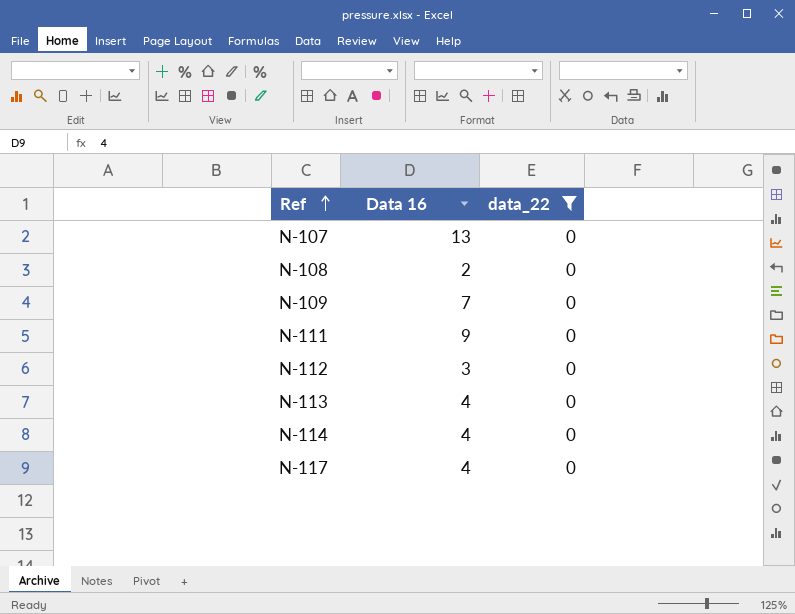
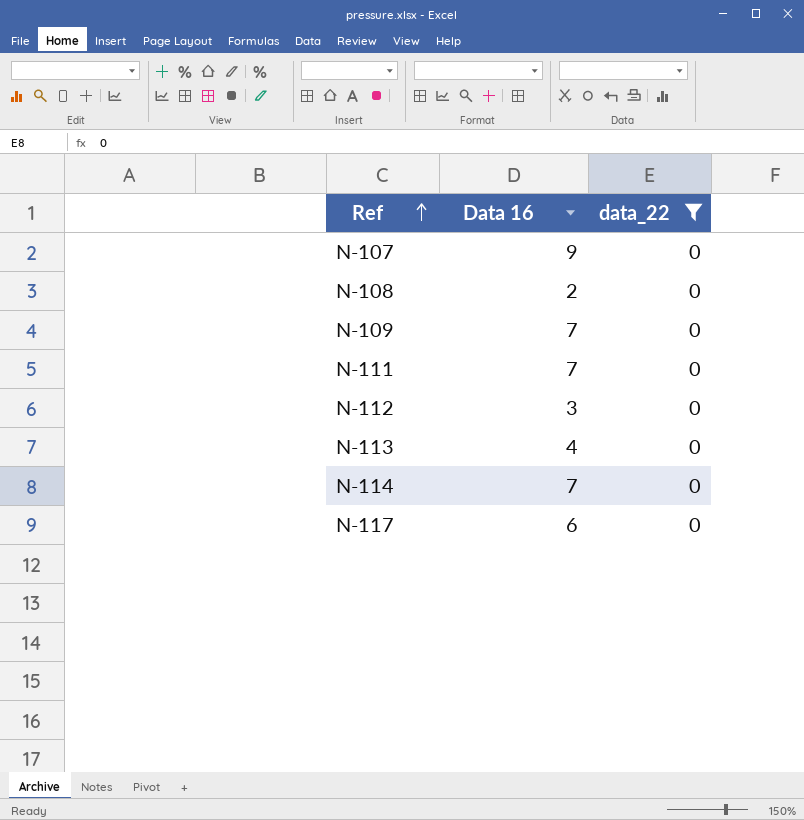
N-107 | Data 16: 13 -> 9
N-111 | Data 16: 9 -> 7
N-114 | Data 16: 4 -> 7
N-117 | Data 16: 4 -> 6

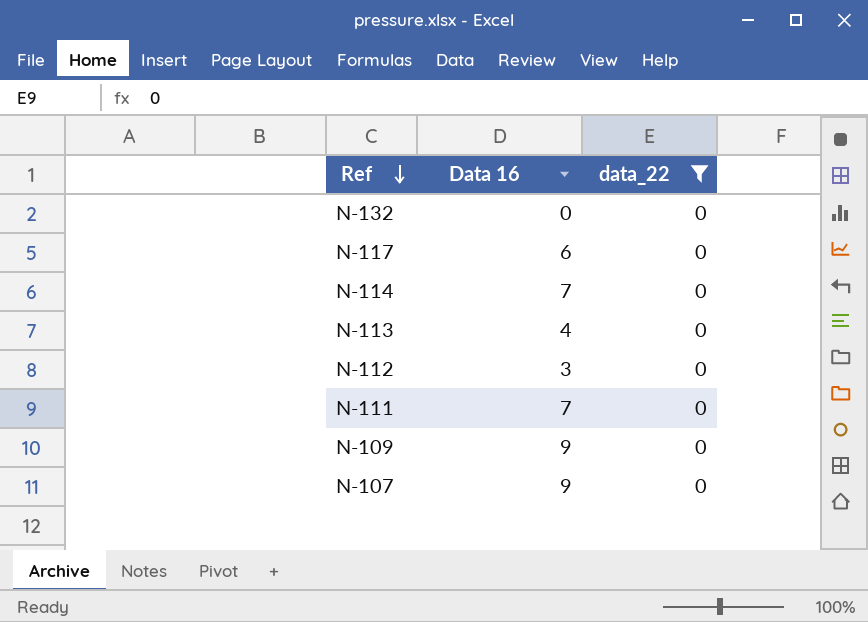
row order: Ref ascending -> Ref descending
row N-108: 2 | 0 -> none
row N-132: none -> 0 | 0
N-109 | Data 16: 7 -> 9

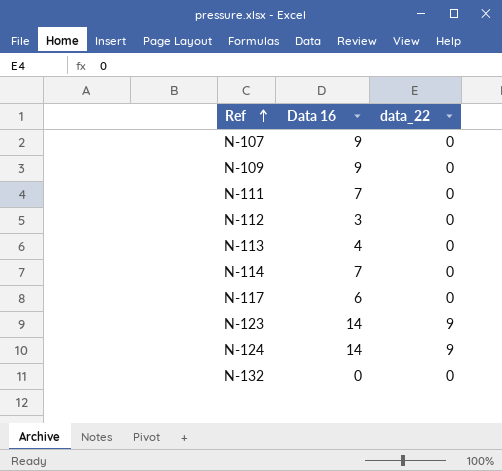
filter: data_22 = 0 -> none
row order: Ref descending -> Ref ascending

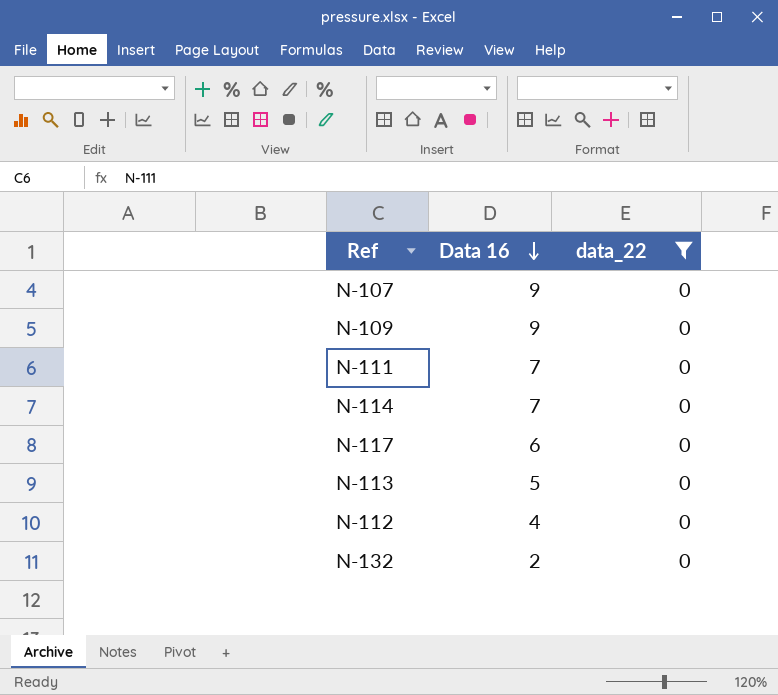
filter: none -> data_22 = 0
row order: Ref ascending -> Data 16 descending
N-113 | Data 16: 4 -> 5
N-112 | Data 16: 3 -> 4
N-132 | Data 16: 0 -> 2

